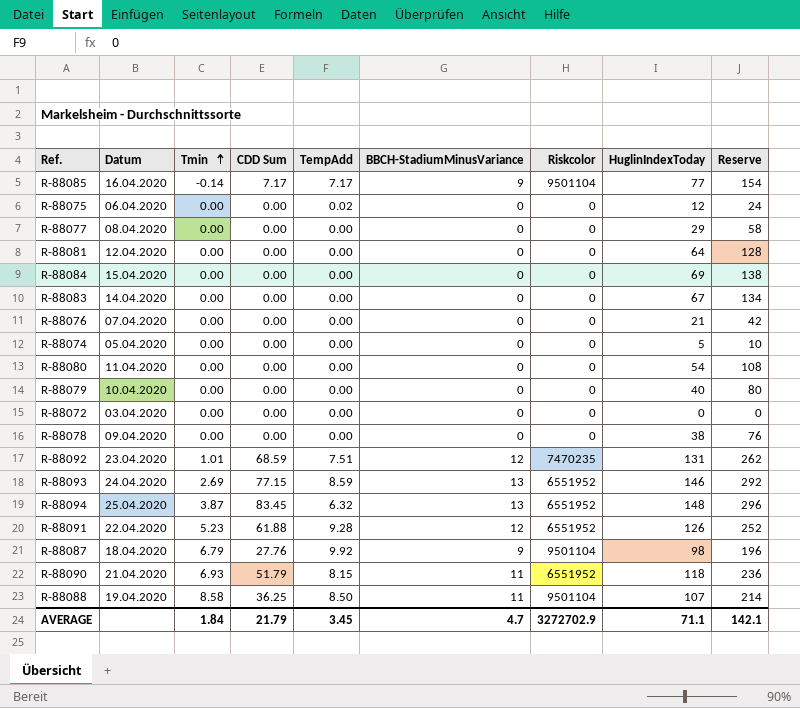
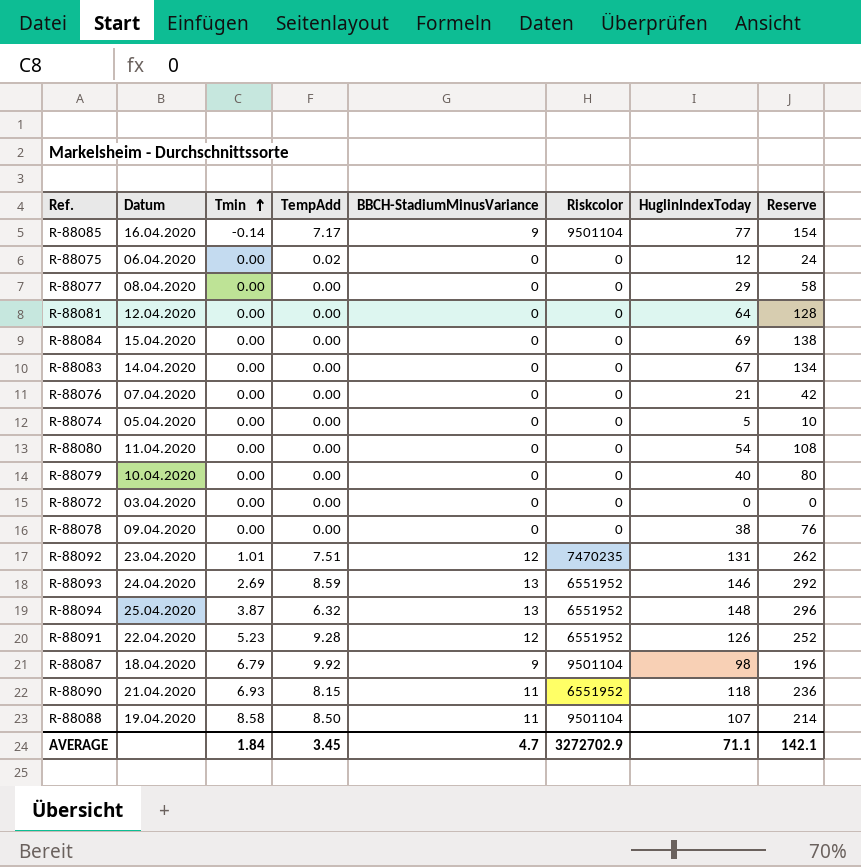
column CDD Sum | position: 4 -> none

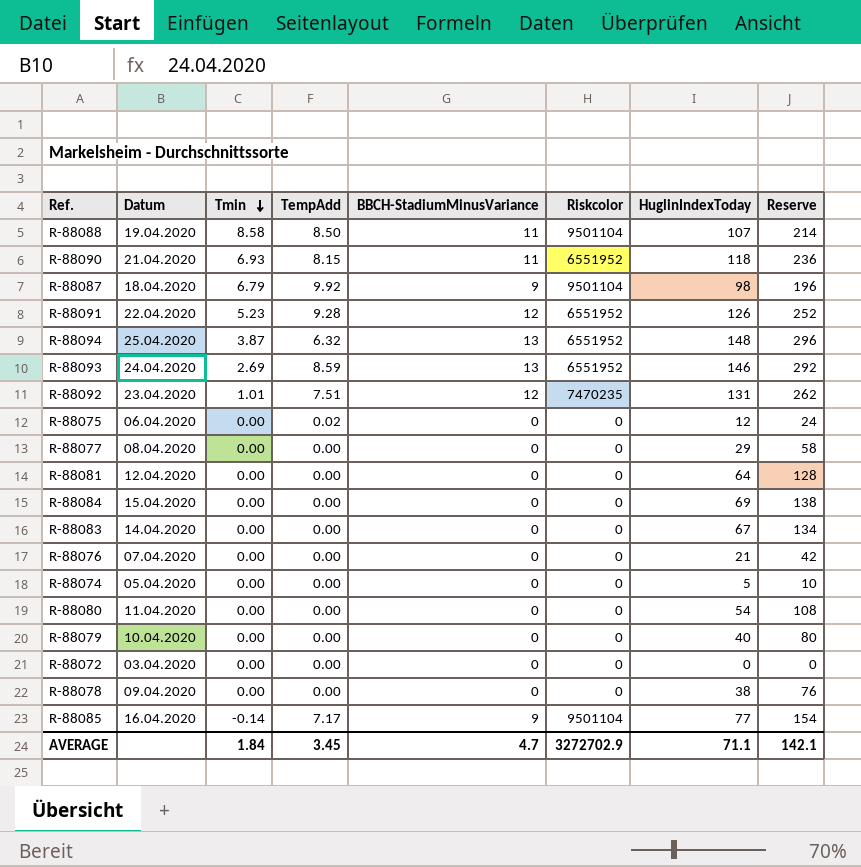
row order: Tmin ascending -> Tmin descending

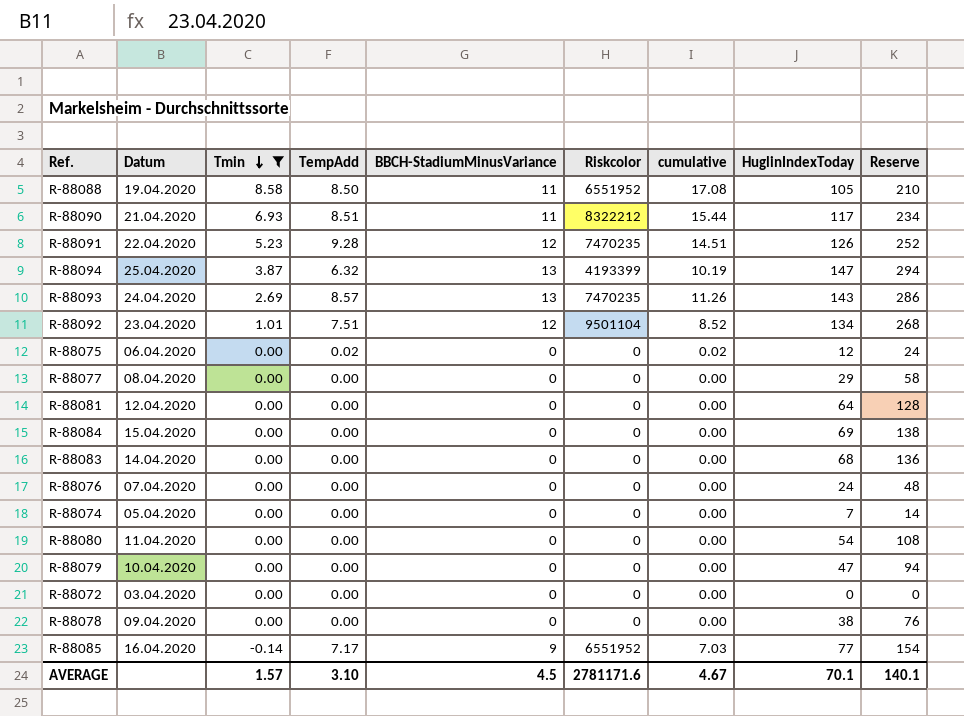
filter: none -> Tmin != 6.79
column cumulative | formula: none -> [Tmin] + [TempAdd]
R-88088 | Riskcolor: 9501104 -> 6551952
R-88088 | HuglinIndexToday: 107 -> 105
R-88088 | Reserve: 214 -> 210
R-88090 | TempAdd: 8.15 -> 8.51
R-88090 | Riskcolor: 6551952 -> 8322212
R-88090 | HuglinIndexToday: 118 -> 117
R-88090 | Reserve: 236 -> 234
R-88091 | Riskcolor: 6551952 -> 7470235
R-88094 | Riskcolor: 6551952 -> 4193399
R-88094 | HuglinIndexToday: 148 -> 147
R-88094 | Reserve: 296 -> 294
R-88093 | TempAdd: 8.59 -> 8.57
R-88093 | Riskcolor: 6551952 -> 7470235
R-88093 | HuglinIndexToday: 146 -> 143
R-88093 | Reserve: 292 -> 286
R-88092 | Riskcolor: 7470235 -> 9501104
R-88092 | HuglinIndexToday: 131 -> 134
R-88092 | Reserve: 262 -> 268
R-88083 | HuglinIndexToday: 67 -> 68
R-88083 | Reserve: 134 -> 136
R-88076 | HuglinIndexToday: 21 -> 24
R-88076 | Reserve: 42 -> 48
R-88074 | HuglinIndexToday: 5 -> 7
R-88074 | Reserve: 10 -> 14
R-88079 | HuglinIndexToday: 40 -> 47
R-88079 | Reserve: 80 -> 94
R-88085 | Riskcolor: 9501104 -> 6551952
AVERAGE | Tmin: 1.84 -> 1.57
AVERAGE | TempAdd: 3.45 -> 3.10
AVERAGE | BBCH-StadiumMinusVariance: 4.7 -> 4.5
AVERAGE | Riskcolor: 3272702.9 -> 2781171.6
AVERAGE | HuglinIndexToday: 71.1 -> 70.1
AVERAGE | Reserve: 142.1 -> 140.1

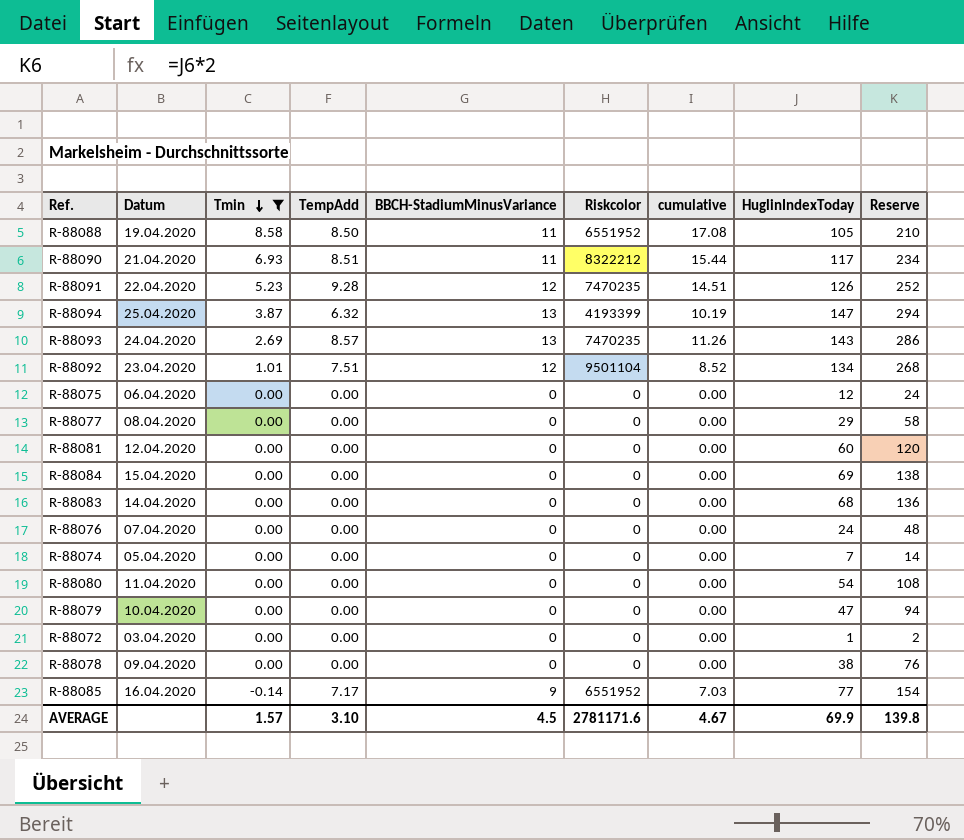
R-88075 | TempAdd: 0.02 -> 0.00
R-88075 | cumulative: 0.02 -> 0.00
R-88081 | HuglinIndexToday: 64 -> 60
R-88081 | Reserve: 128 -> 120
R-88072 | HuglinIndexToday: 0 -> 1
R-88072 | Reserve: 0 -> 2
AVERAGE | HuglinIndexToday: 70.1 -> 69.9
AVERAGE | Reserve: 140.1 -> 139.8

